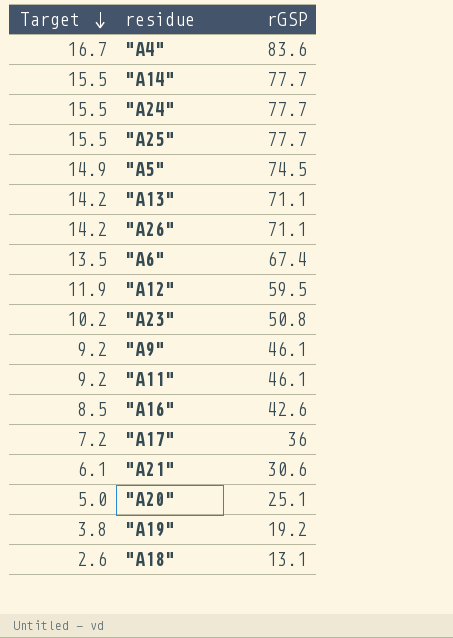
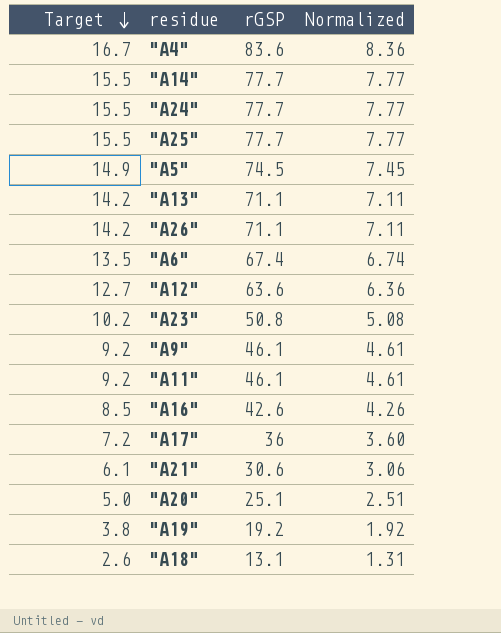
column Normalized | formula: none -> [rGSP] * 0.1
"A12" | Target: 11.9 -> 12.7
"A12" | rGSP: 59.5 -> 63.6

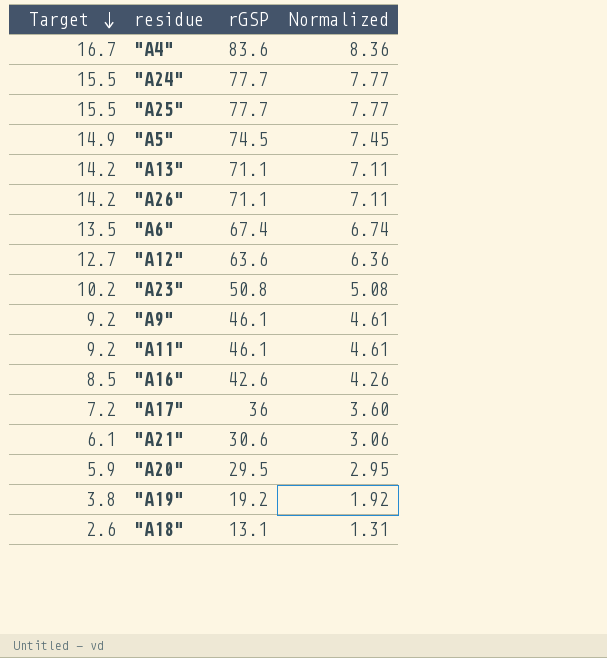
row "A14": 15.5 | 77.7 | 7.77 -> none
"A20" | Target: 5.0 -> 5.9
"A20" | rGSP: 25.1 -> 29.5
"A20" | Normalized: 2.51 -> 2.95

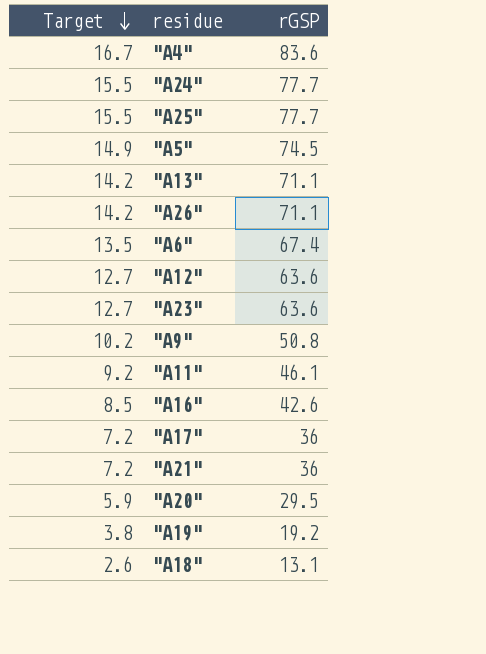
column Normalized | formula: [rGSP] * 0.1 -> none
"A23" | Target: 10.2 -> 12.7
"A23" | rGSP: 50.8 -> 63.6
"A9" | Target: 9.2 -> 10.2
"A9" | rGSP: 46.1 -> 50.8
"A21" | Target: 6.1 -> 7.2
"A21" | rGSP: 30.6 -> 36

